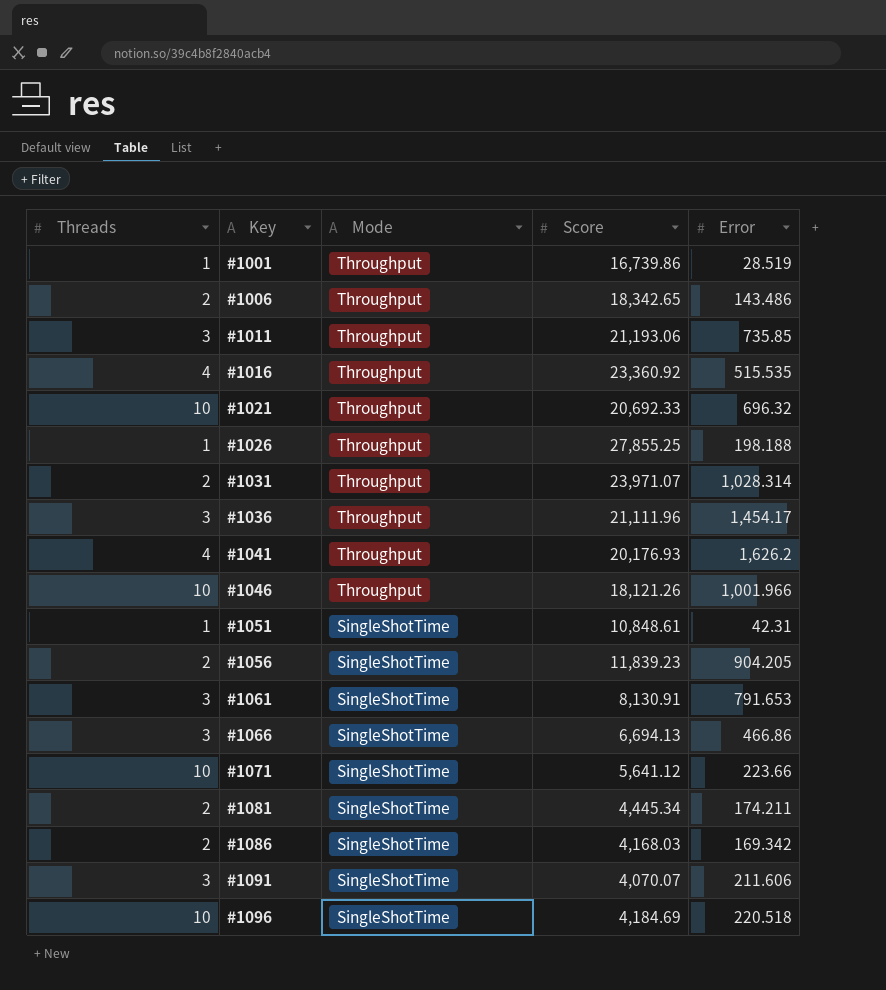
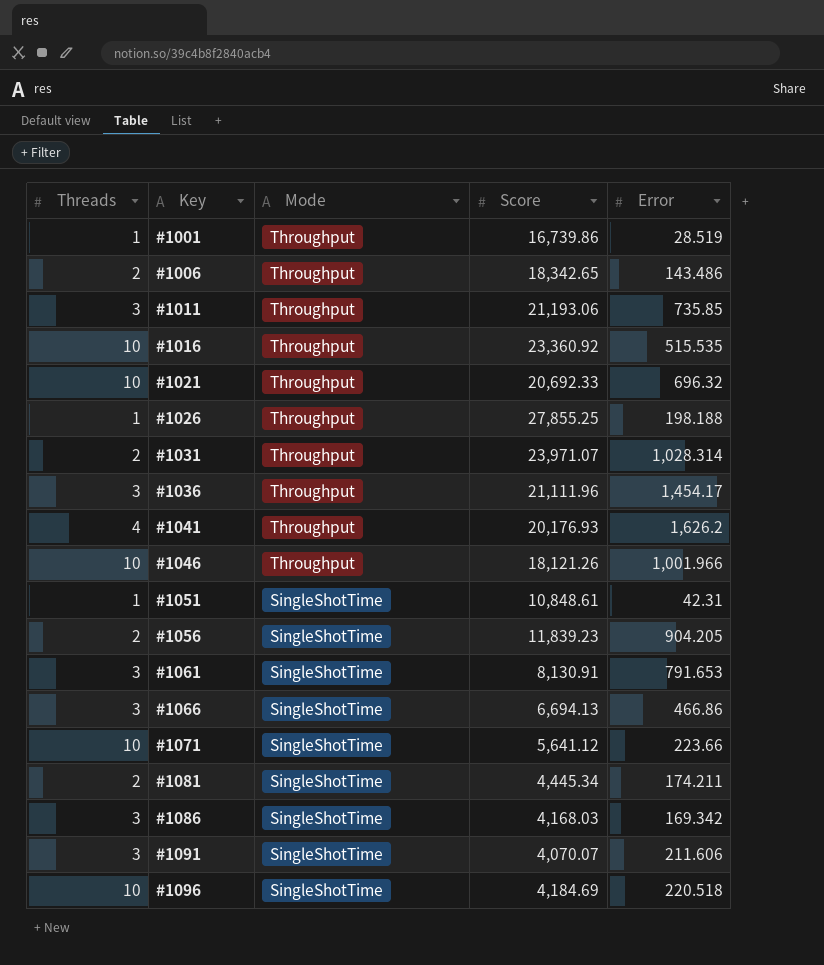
#1016 | Threads: 4 -> 10
#1086 | Threads: 2 -> 3

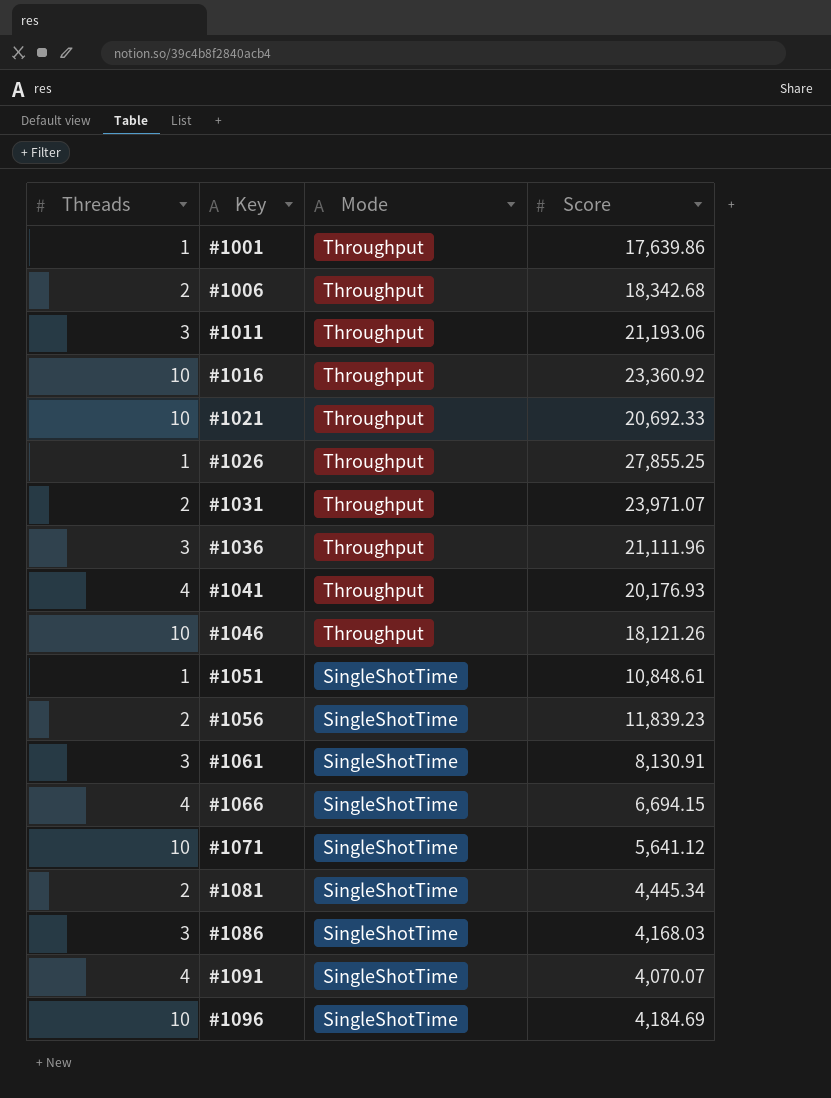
column Error | position: 5 -> none
#1001 | Score: 16,739.86 -> 17,639.86
#1006 | Score: 18,342.65 -> 18,342.68
#1066 | Threads: 3 -> 4
#1066 | Score: 6,694.13 -> 6,694.15
#1091 | Threads: 3 -> 4

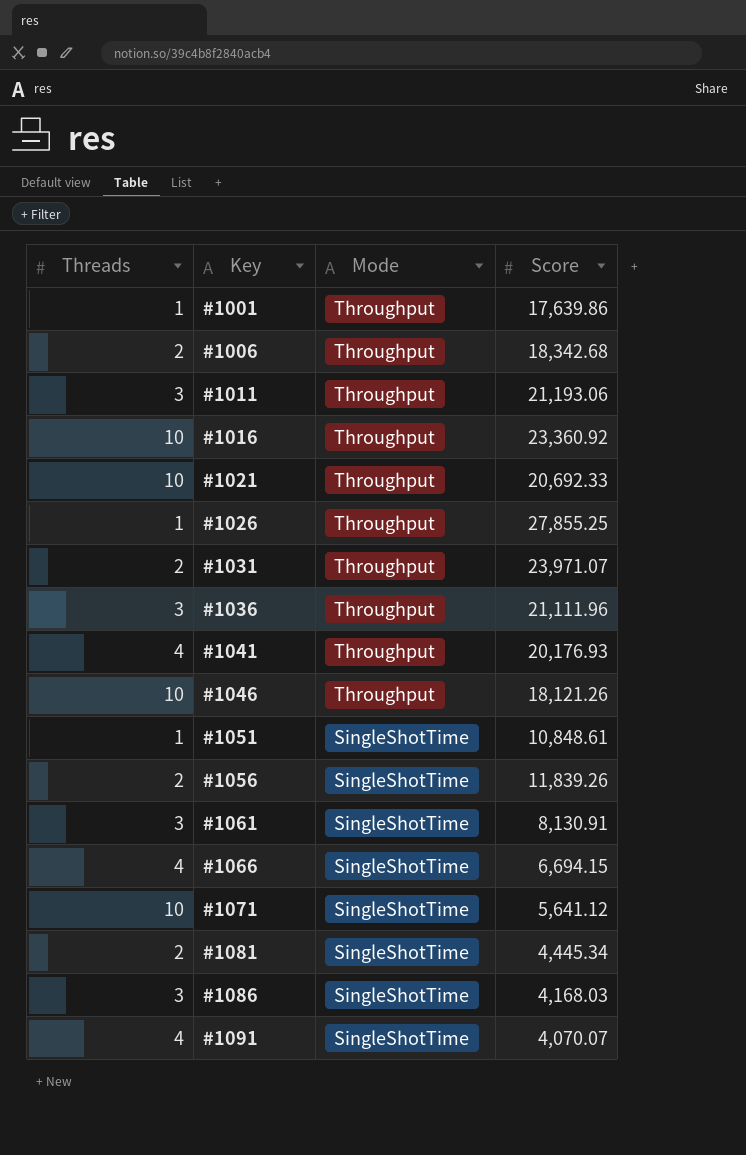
row #1096: 10 | SingleShotTime | 4,184.69 -> none
#1056 | Score: 11,839.23 -> 11,839.26

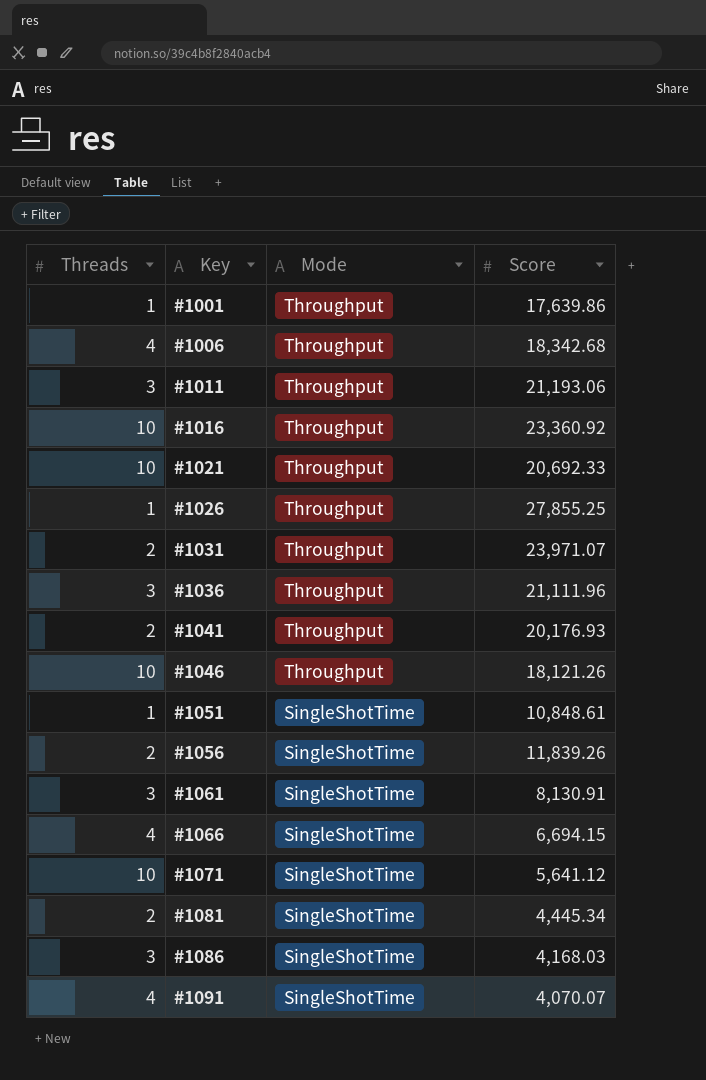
#1006 | Threads: 2 -> 4
#1041 | Threads: 4 -> 2

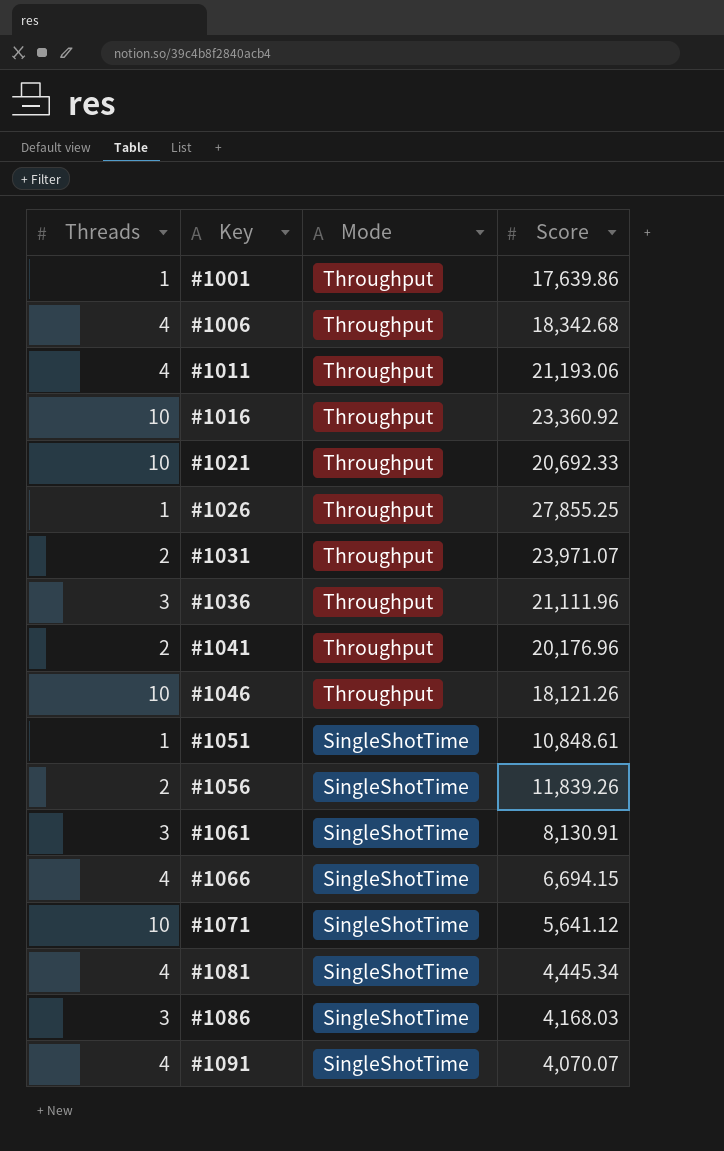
#1011 | Threads: 3 -> 4
#1041 | Score: 20,176.93 -> 20,176.96
#1081 | Threads: 2 -> 4

